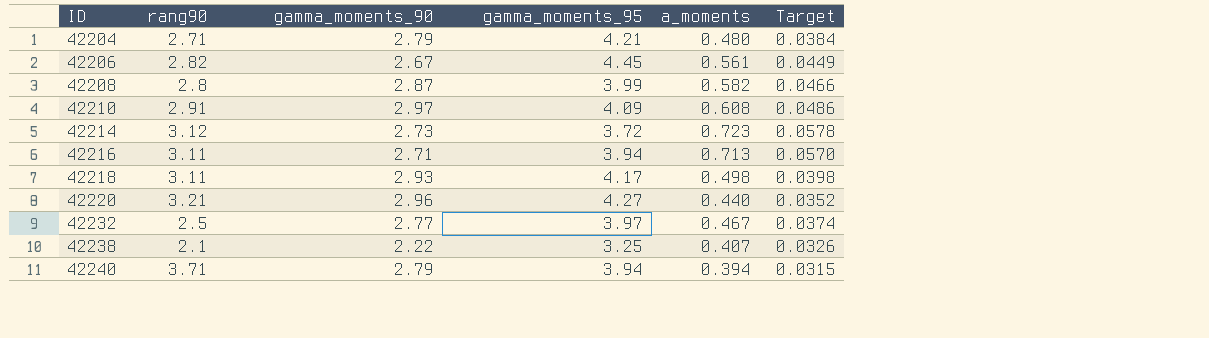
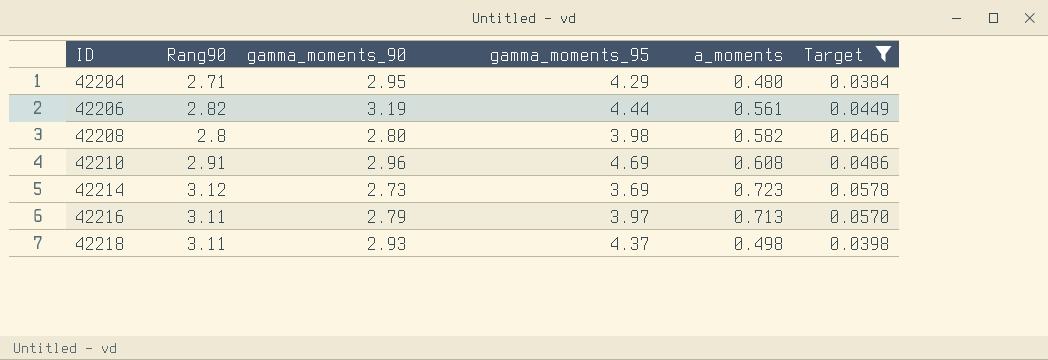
filter: none -> Target >= 0.0384
column name: rang90 -> Rang90
42204 | gamma_moments_90: 2.79 -> 2.95
42204 | gamma_moments_95: 4.21 -> 4.29
42206 | gamma_moments_90: 2.67 -> 3.19
42206 | gamma_moments_95: 4.45 -> 4.44
42208 | gamma_moments_90: 2.87 -> 2.80
42208 | gamma_moments_95: 3.99 -> 3.98
42210 | gamma_moments_90: 2.97 -> 2.96
42210 | gamma_moments_95: 4.09 -> 4.69
42214 | gamma_moments_95: 3.72 -> 3.69
42216 | gamma_moments_90: 2.71 -> 2.79
42216 | gamma_moments_95: 3.94 -> 3.97
42218 | gamma_moments_95: 4.17 -> 4.37

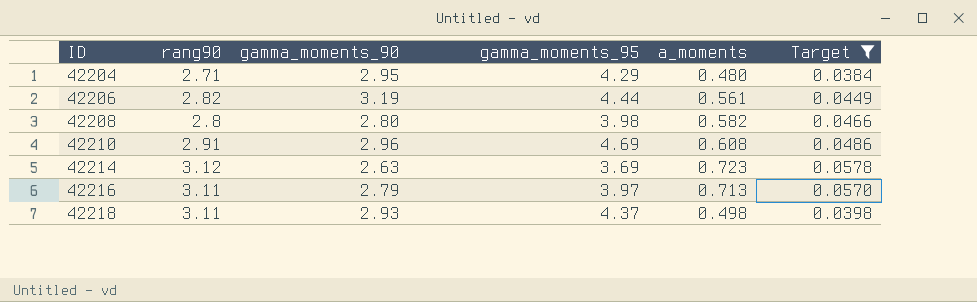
column name: Rang90 -> rang90
42214 | gamma_moments_90: 2.73 -> 2.63

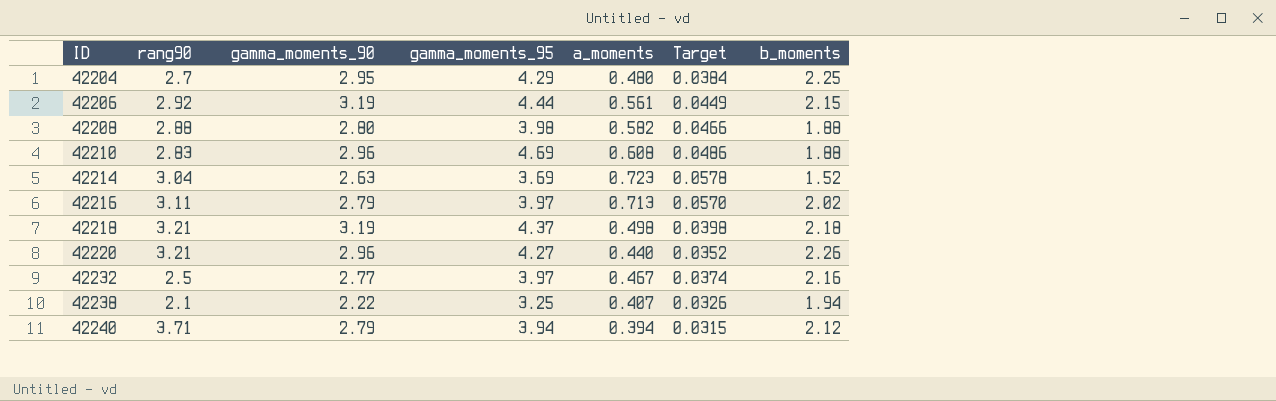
filter: Target >= 0.0384 -> none
column b_moments | position: none -> 7
42204 | rang90: 2.71 -> 2.7
42206 | rang90: 2.82 -> 2.92
42208 | rang90: 2.8 -> 2.88
42210 | rang90: 2.91 -> 2.83
42214 | rang90: 3.12 -> 3.04
42218 | rang90: 3.11 -> 3.21
42218 | gamma_moments_90: 2.93 -> 3.19

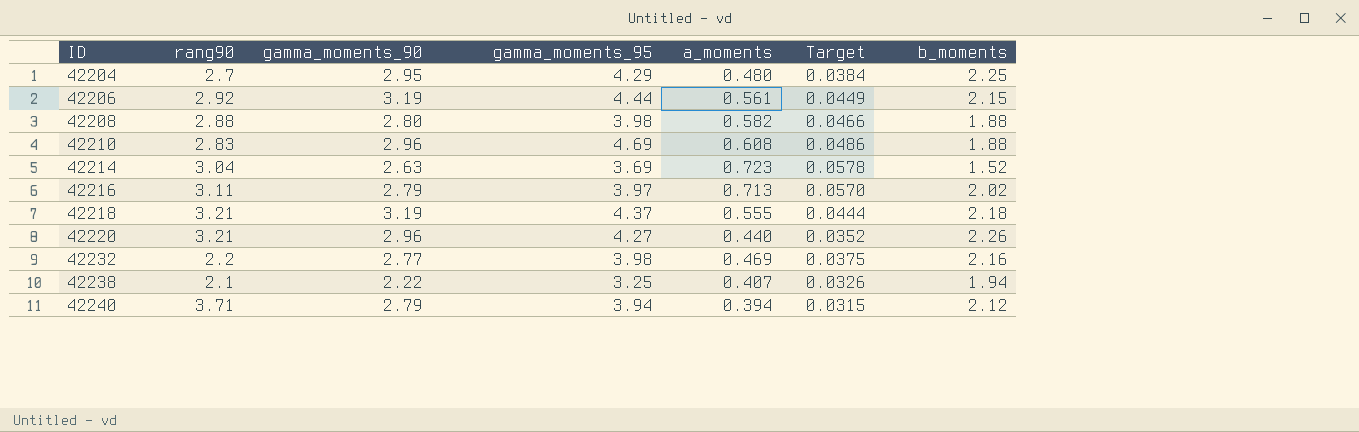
42218 | a_moments: 0.498 -> 0.555
42218 | Target: 0.0398 -> 0.0444
42232 | rang90: 2.5 -> 2.2
42232 | gamma_moments_95: 3.97 -> 3.98
42232 | a_moments: 0.467 -> 0.469
42232 | Target: 0.0374 -> 0.0375

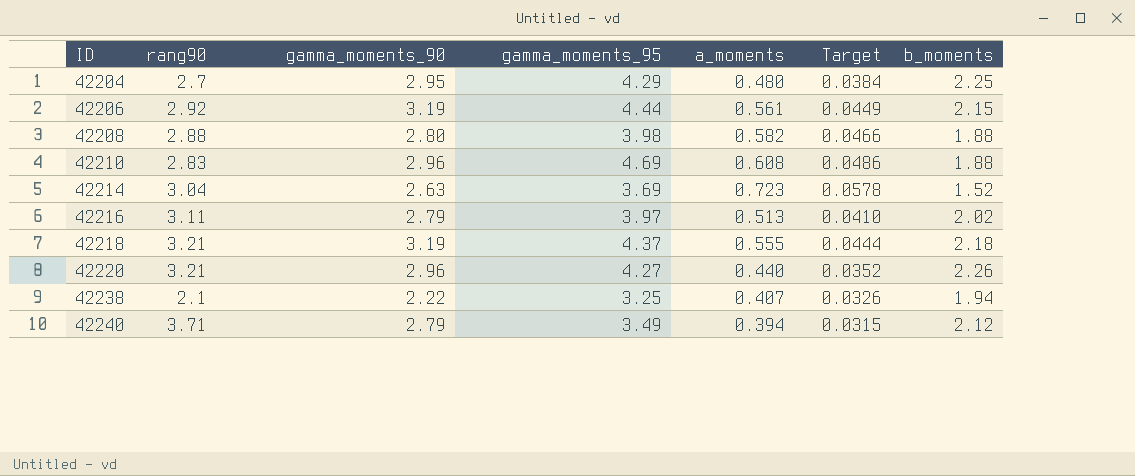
row 42232: 2.2 | 2.77 | 3.98 | 0.469 | 0.0375 | 2.16 -> none
42216 | a_moments: 0.713 -> 0.513
42216 | Target: 0.0570 -> 0.0410
42240 | gamma_moments_95: 3.94 -> 3.49

